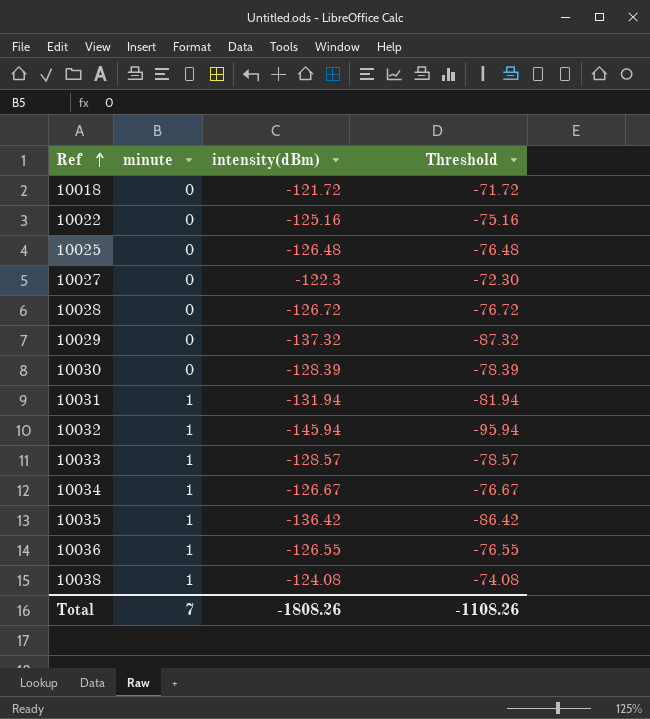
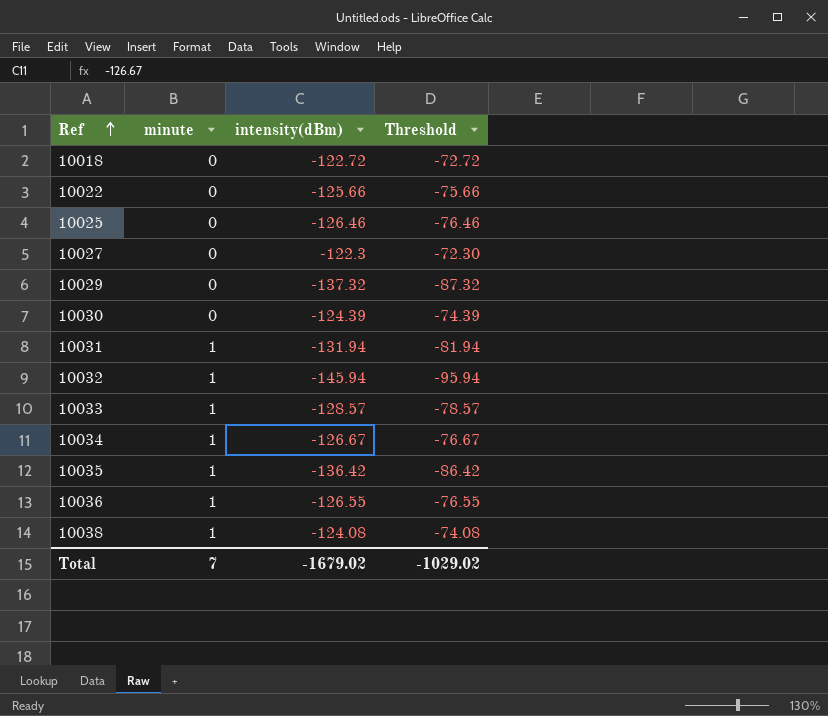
row 10028: 0 | -126.72 | -76.72 -> none
10018 | intensity(dBm): -121.72 -> -122.72
10018 | Threshold: -71.72 -> -72.72
10022 | intensity(dBm): -125.16 -> -125.66
10022 | Threshold: -75.16 -> -75.66
10025 | intensity(dBm): -126.48 -> -126.46
10025 | Threshold: -76.48 -> -76.46
10030 | intensity(dBm): -128.39 -> -124.39
10030 | Threshold: -78.39 -> -74.39
Total | intensity(dBm): -1808.26 -> -1679.02
Total | Threshold: -1108.26 -> -1029.02

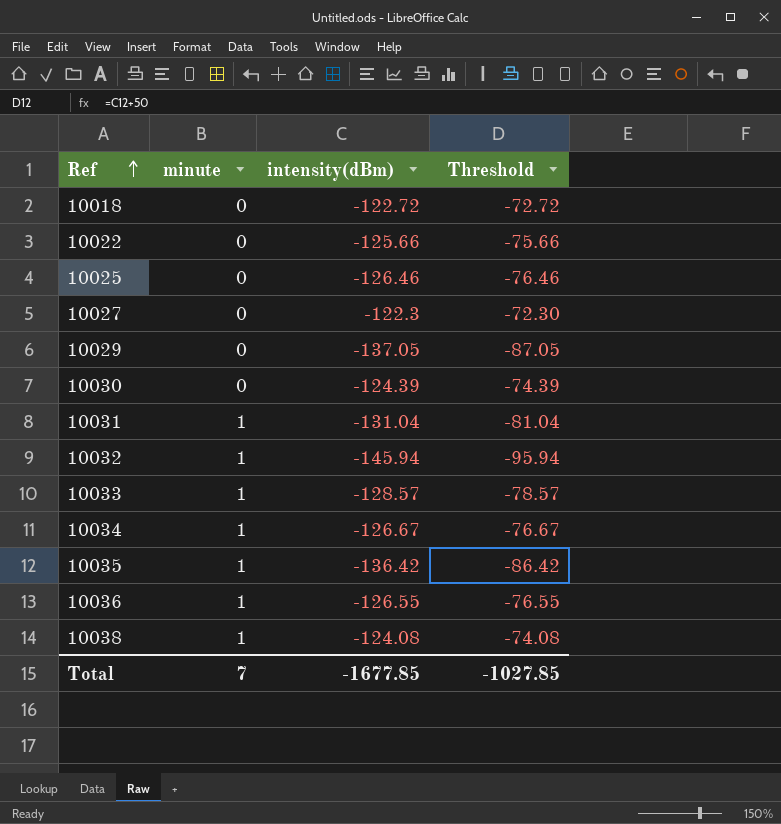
10029 | intensity(dBm): -137.32 -> -137.05
10029 | Threshold: -87.32 -> -87.05
10031 | intensity(dBm): -131.94 -> -131.04
10031 | Threshold: -81.94 -> -81.04
Total | intensity(dBm): -1679.02 -> -1677.85
Total | Threshold: -1029.02 -> -1027.85

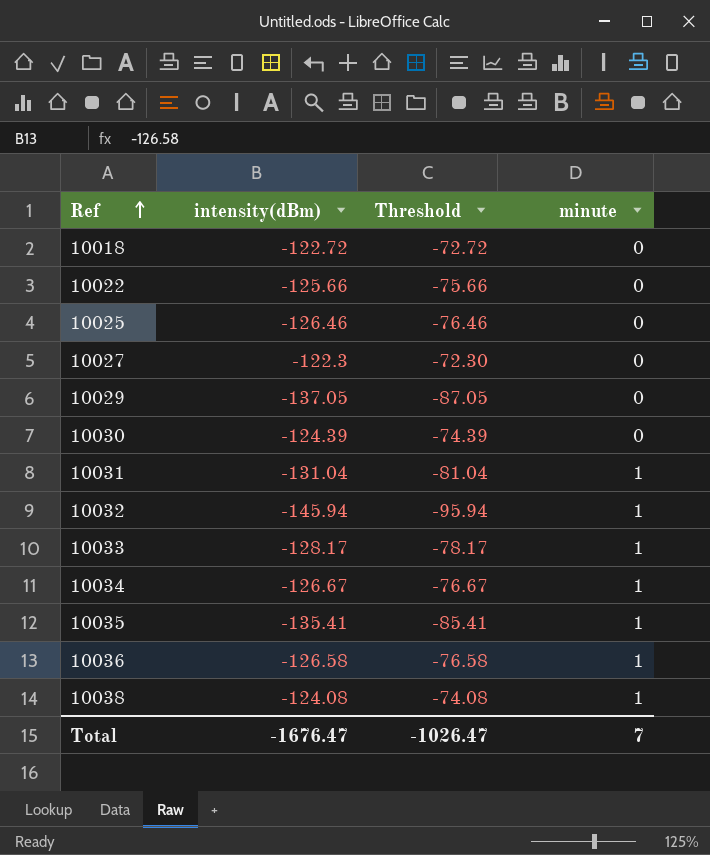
column minute | position: 2 -> 4
10033 | intensity(dBm): -128.57 -> -128.17
10033 | Threshold: -78.57 -> -78.17
10035 | intensity(dBm): -136.42 -> -135.41
10035 | Threshold: -86.42 -> -85.41
10036 | intensity(dBm): -126.55 -> -126.58
10036 | Threshold: -76.55 -> -76.58
Total | intensity(dBm): -1677.85 -> -1676.47
Total | Threshold: -1027.85 -> -1026.47

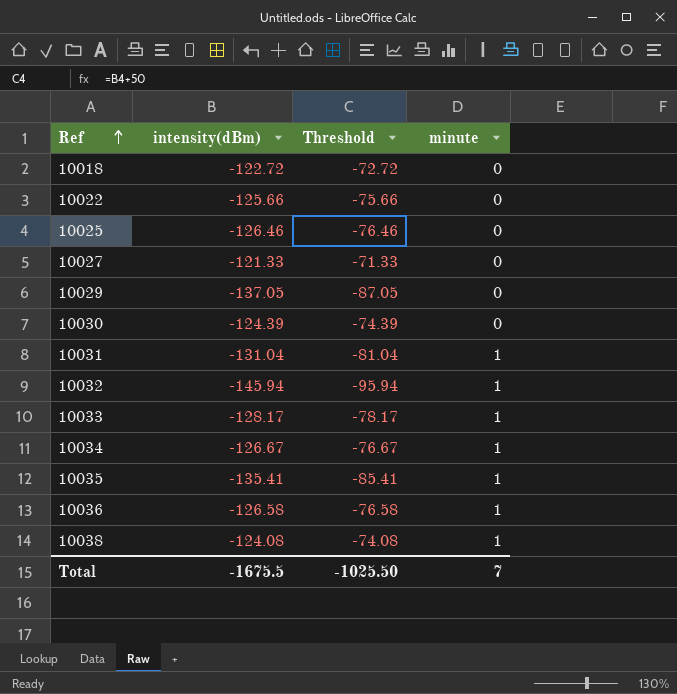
10027 | intensity(dBm): -122.3 -> -121.33
10027 | Threshold: -72.30 -> -71.33
Total | intensity(dBm): -1676.47 -> -1675.5
Total | Threshold: -1026.47 -> -1025.50

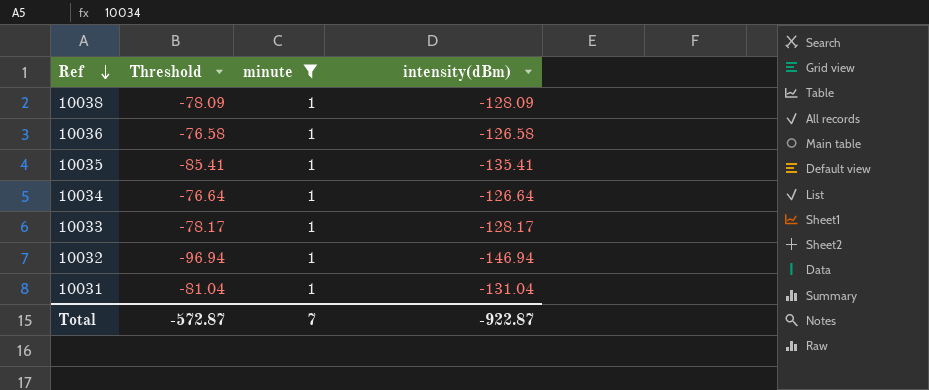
filter: none -> minute = 1
row order: Ref ascending -> Ref descending
column intensity(dBm) | position: 2 -> 4
10038 | Threshold: -74.08 -> -78.09
10038 | intensity(dBm): -124.08 -> -128.09
10034 | Threshold: -76.67 -> -76.64
10034 | intensity(dBm): -126.67 -> -126.64
10032 | Threshold: -95.94 -> -96.94
10032 | intensity(dBm): -145.94 -> -146.94
Total | Threshold: -1025.50 -> -572.87
Total | intensity(dBm): -1675.5 -> -922.87

